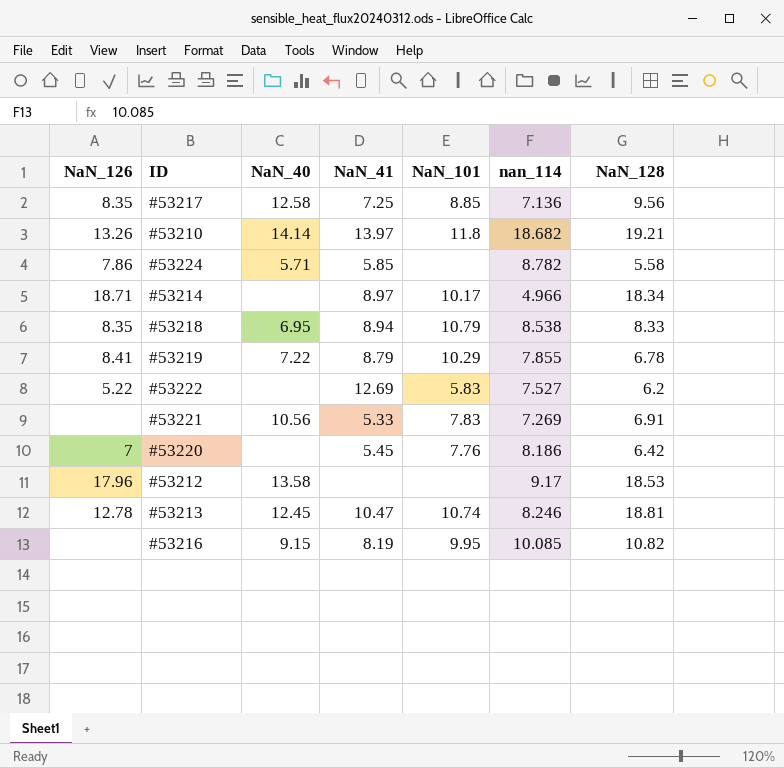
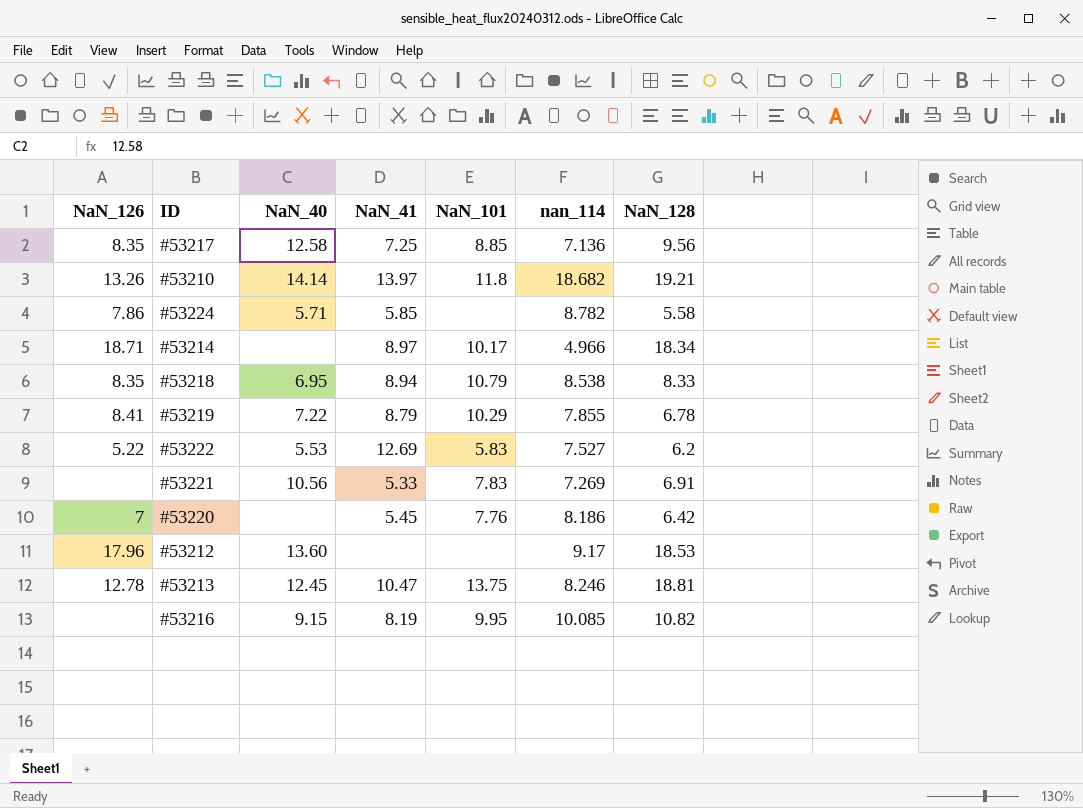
#53222 | NaN_40: none -> 5.53
#53212 | NaN_40: 13.58 -> 13.60
#53213 | NaN_101: 10.74 -> 13.75

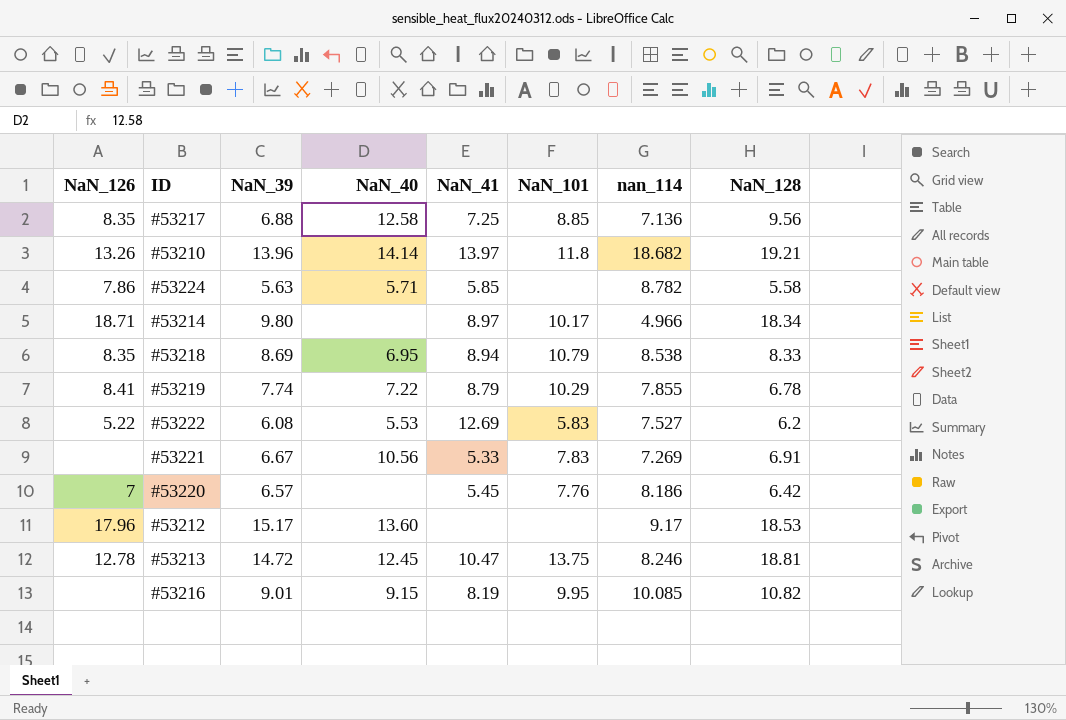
column NaN_39 | position: none -> 3

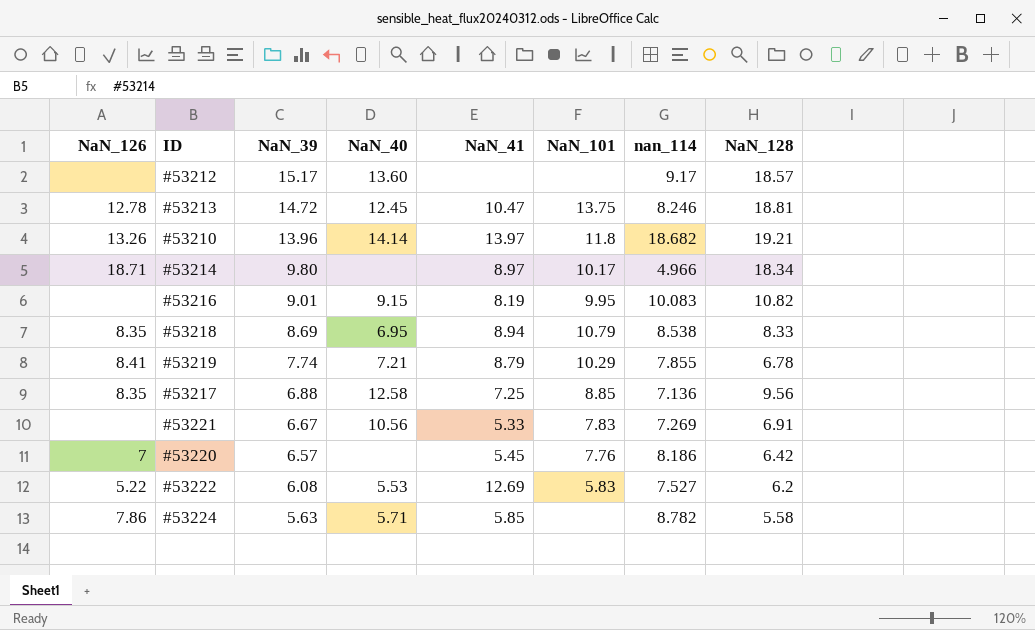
row order: none -> NaN_39 descending
#53212 | NaN_126: 17.96 -> none
#53212 | NaN_128: 18.53 -> 18.57
#53216 | nan_114: 10.085 -> 10.083
#53219 | NaN_40: 7.22 -> 7.21

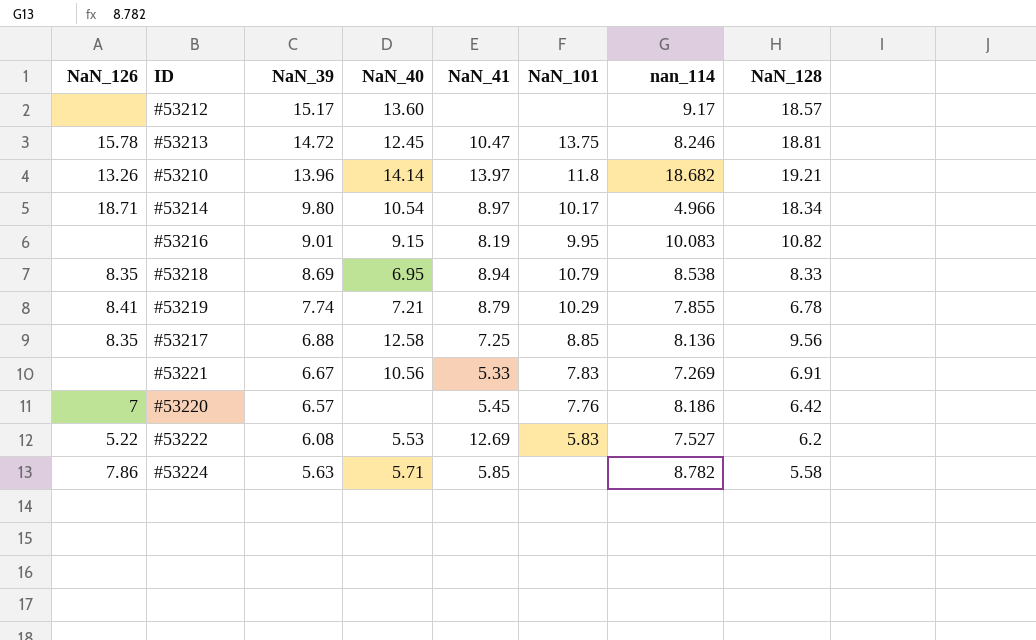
#53213 | NaN_126: 12.78 -> 15.78
#53214 | NaN_40: none -> 10.54
#53217 | nan_114: 7.136 -> 8.136

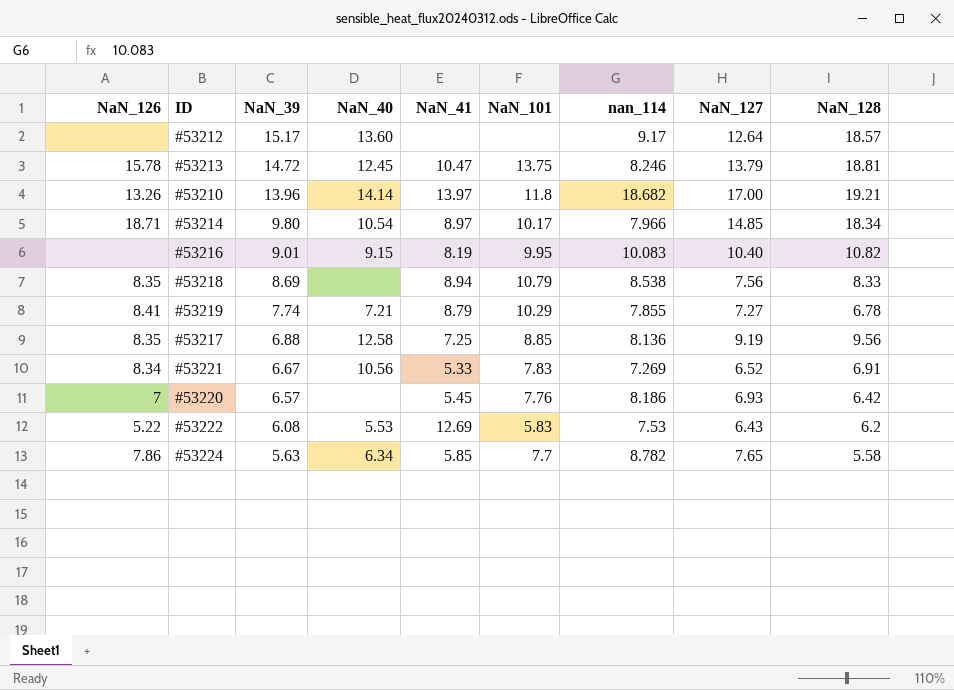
column NaN_127 | position: none -> 8
#53214 | nan_114: 4.966 -> 7.966
#53218 | NaN_40: 6.95 -> none
#53221 | NaN_126: none -> 8.34
#53222 | nan_114: 7.527 -> 7.53
#53224 | NaN_40: 5.71 -> 6.34
#53224 | NaN_101: none -> 7.7

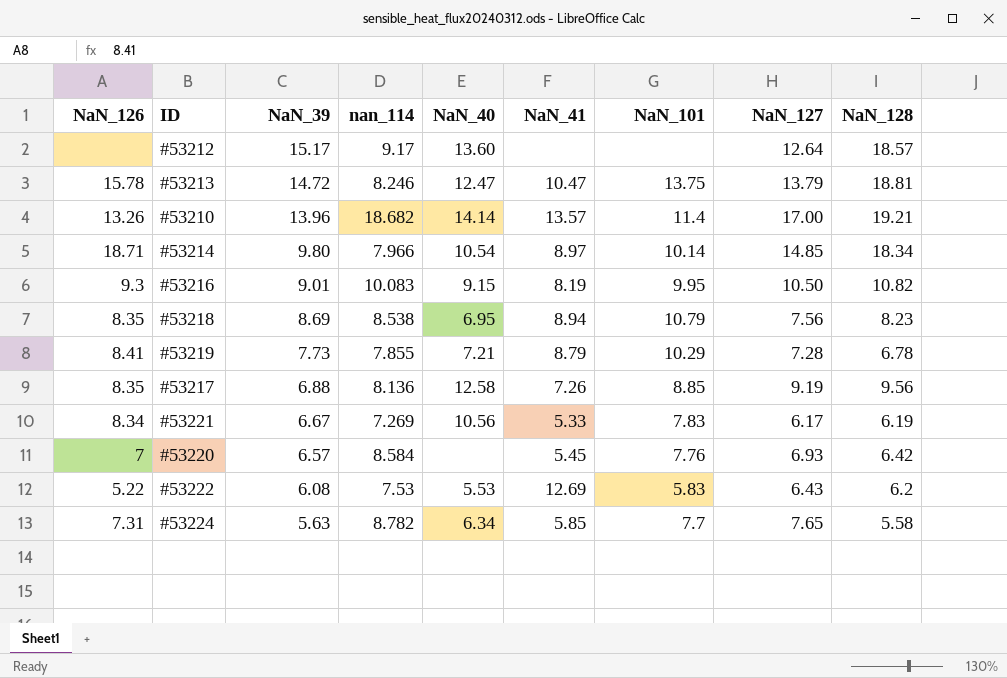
column nan_114 | position: 7 -> 4
#53213 | NaN_40: 12.45 -> 12.47
#53210 | NaN_41: 13.97 -> 13.57
#53210 | NaN_101: 11.8 -> 11.4
#53214 | NaN_101: 10.17 -> 10.14
#53216 | NaN_126: none -> 9.3
#53216 | NaN_127: 10.40 -> 10.50
#53218 | NaN_40: none -> 6.95
#53218 | NaN_128: 8.33 -> 8.23
#53219 | NaN_39: 7.74 -> 7.73
#53219 | NaN_127: 7.27 -> 7.28
#53217 | NaN_41: 7.25 -> 7.26
#53221 | NaN_127: 6.52 -> 6.17
#53221 | NaN_128: 6.91 -> 6.19
#53220 | nan_114: 8.186 -> 8.584
#53224 | NaN_126: 7.86 -> 7.31

